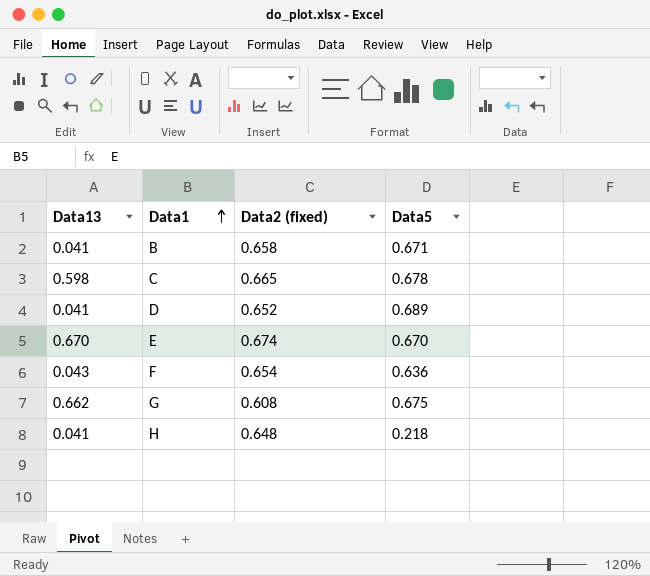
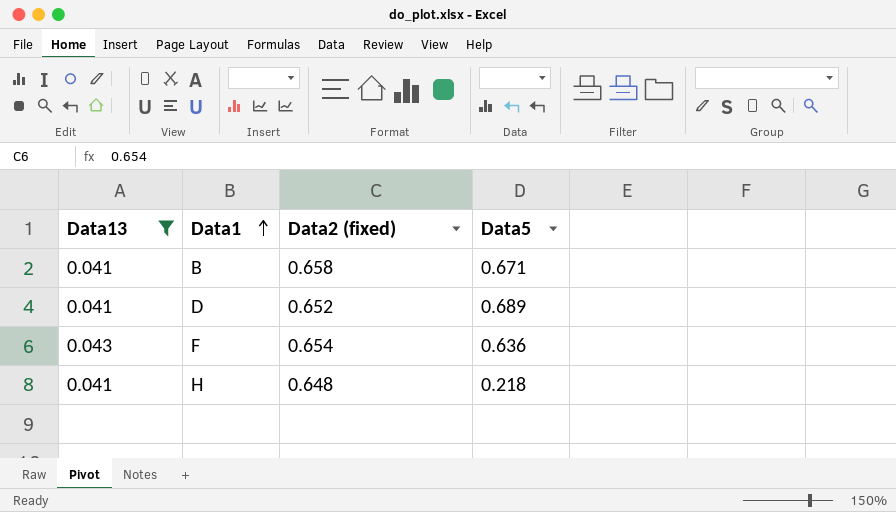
filter: none -> Data13 <= 0.043

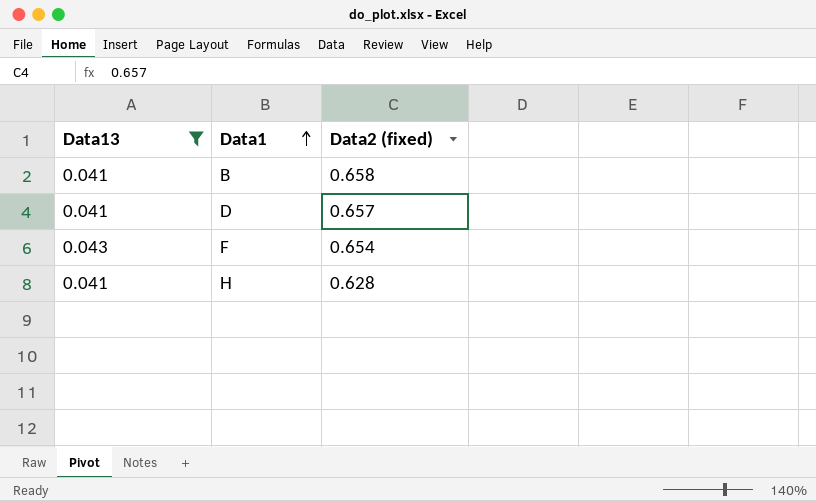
column Data5 | position: 4 -> none
D | Data2 (fixed): 0.652 -> 0.657
H | Data2 (fixed): 0.648 -> 0.628

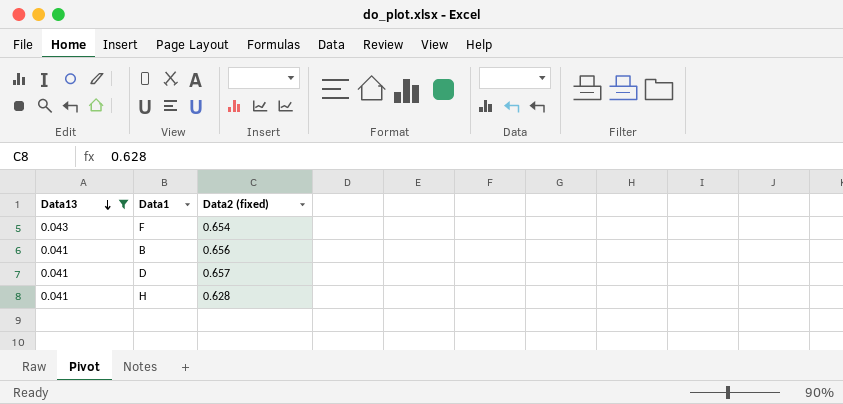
row order: Data1 ascending -> Data13 descending
B | Data2 (fixed): 0.658 -> 0.656

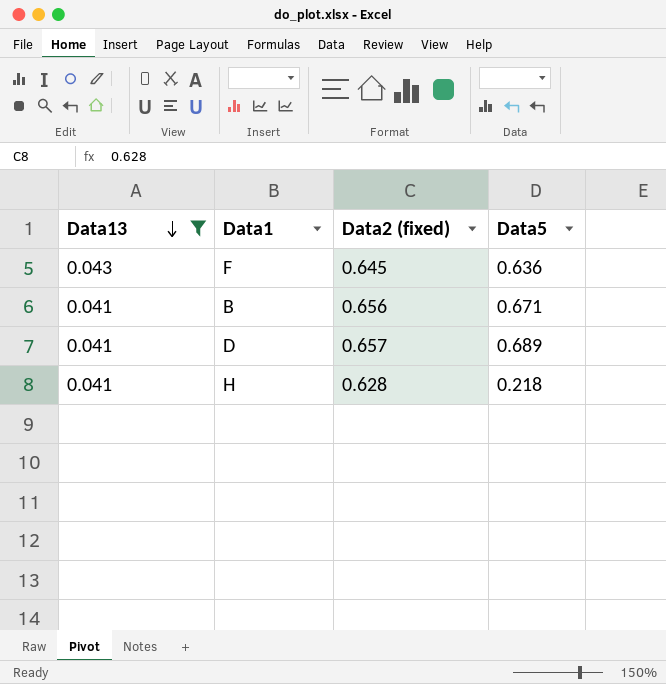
column Data5 | position: none -> 4
F | Data2 (fixed): 0.654 -> 0.645

